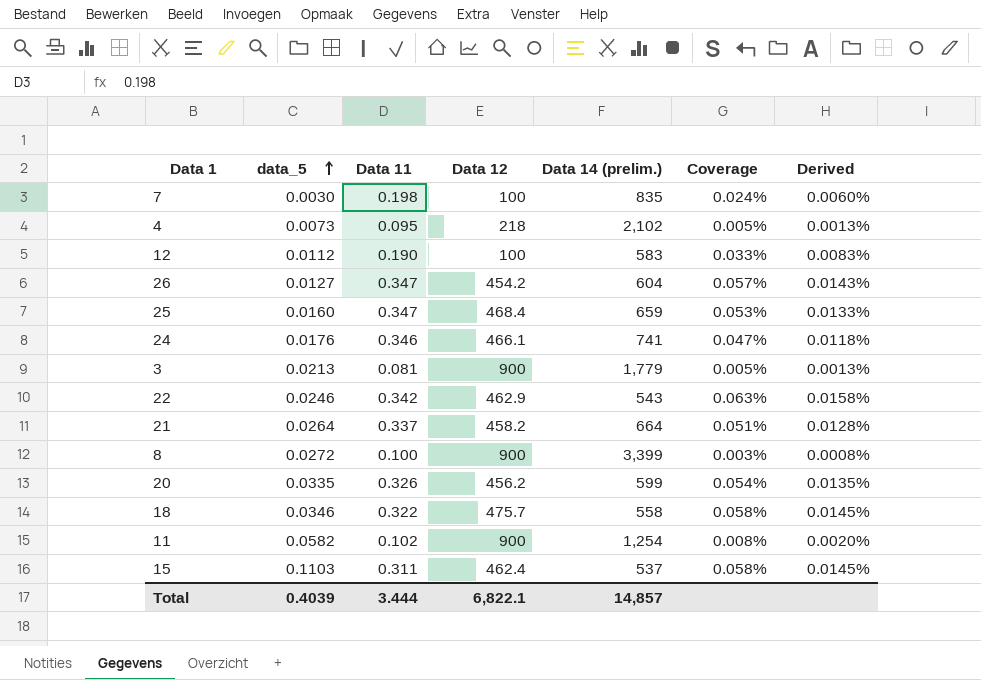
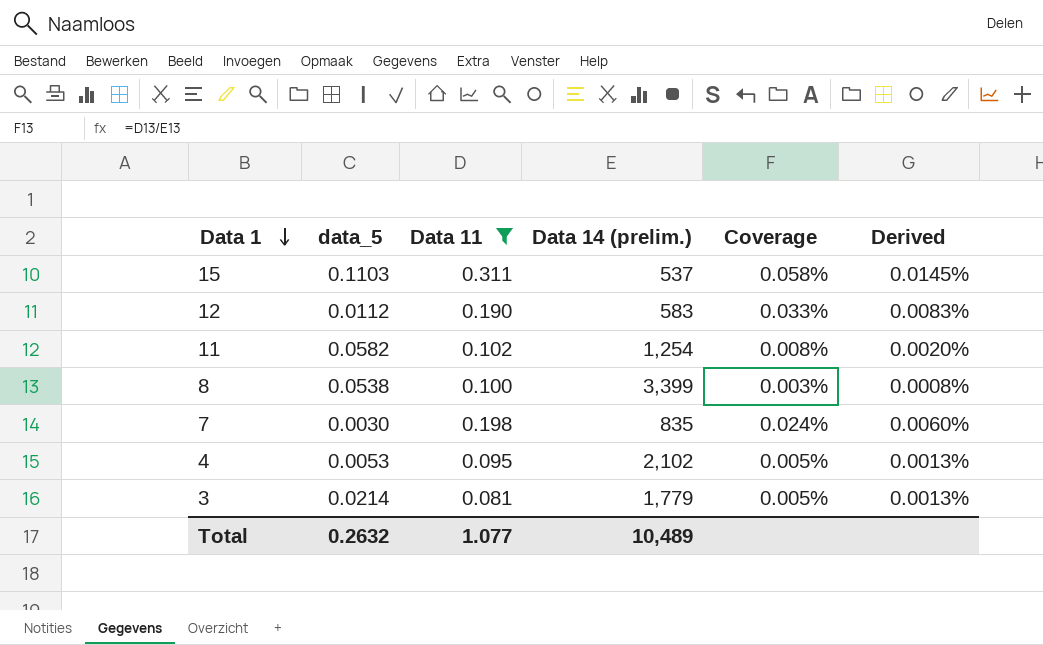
filter: none -> Data 11 <= 0.311
row order: data_5 ascending -> Data 1 descending
column Data 12 | position: 4 -> none
8 | data_5: 0.0272 -> 0.0538
4 | data_5: 0.0073 -> 0.0053
3 | data_5: 0.0213 -> 0.0214
Total | data_5: 0.4039 -> 0.2632
Total | Data 11: 3.444 -> 1.077
Total | Data 14 (prelim.): 14,857 -> 10,489

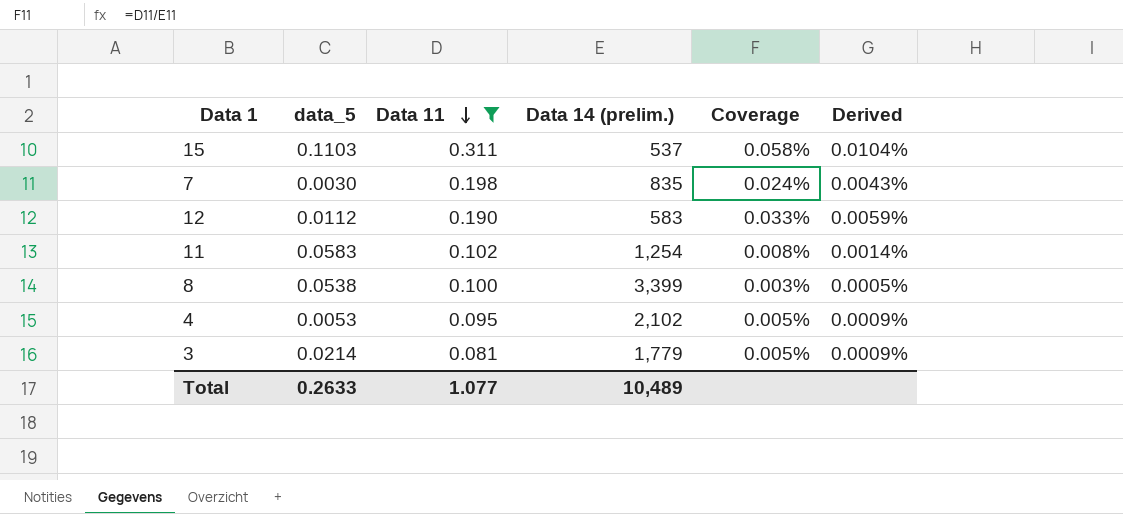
row order: Data 1 descending -> Data 11 descending
column Derived | formula: [Coverage] * 0.25 -> [Coverage] * 0.18
11 | data_5: 0.0582 -> 0.0583
Total | data_5: 0.2632 -> 0.2633

